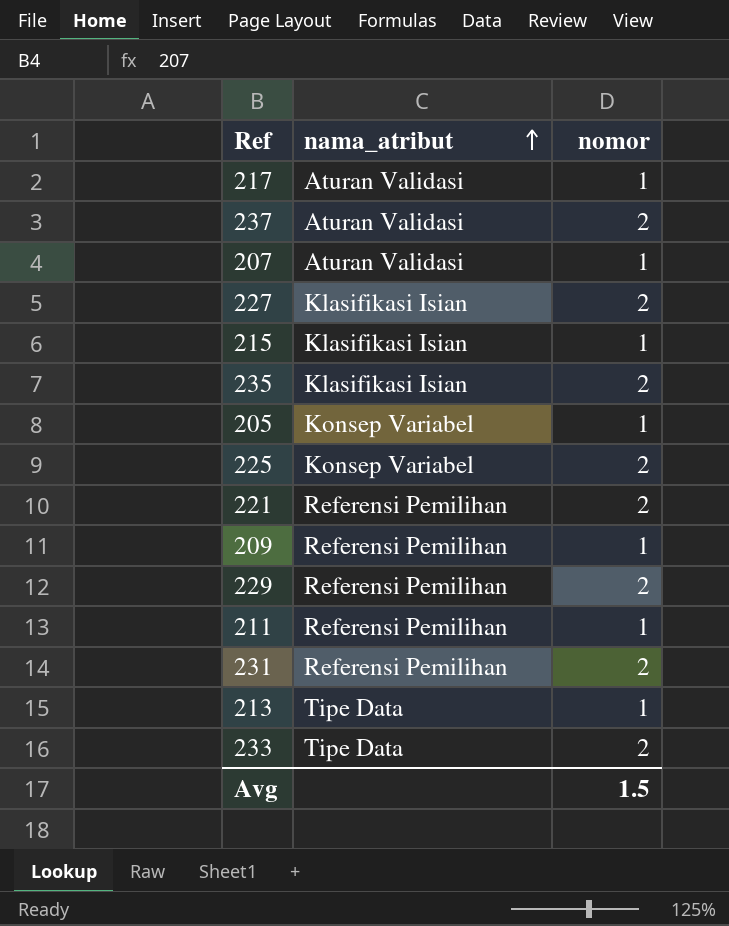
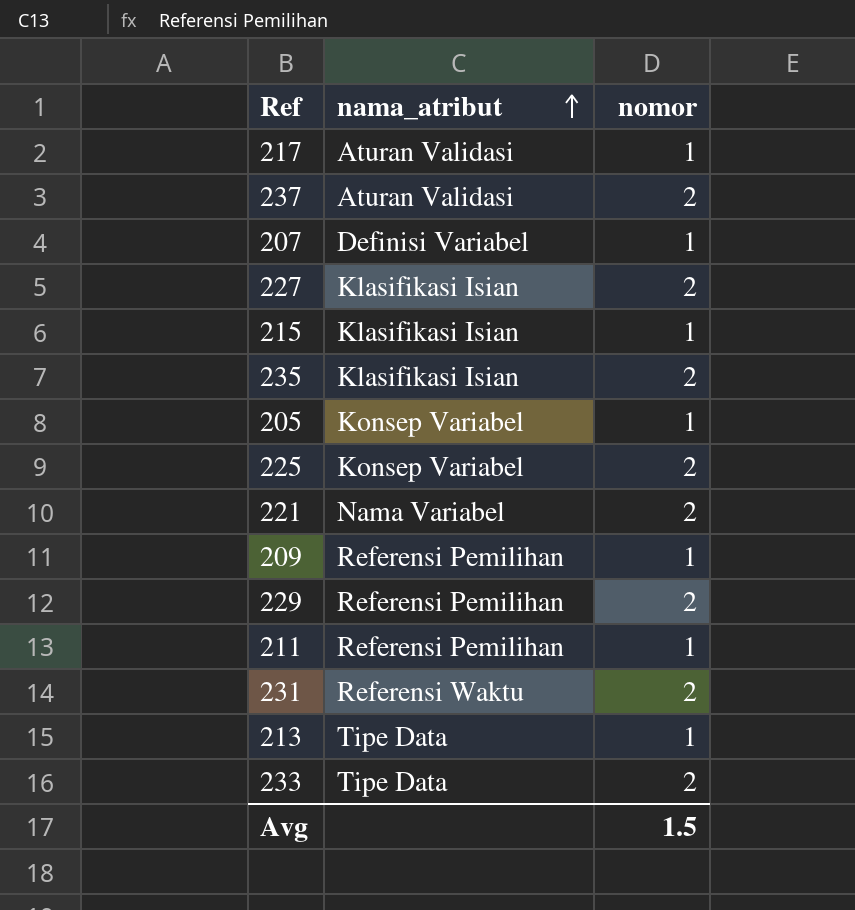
207 | nama_atribut: Aturan Validasi -> Definisi Variabel
221 | nama_atribut: Referensi Pemilihan -> Nama Variabel
231 | nama_atribut: Referensi Pemilihan -> Referensi Waktu

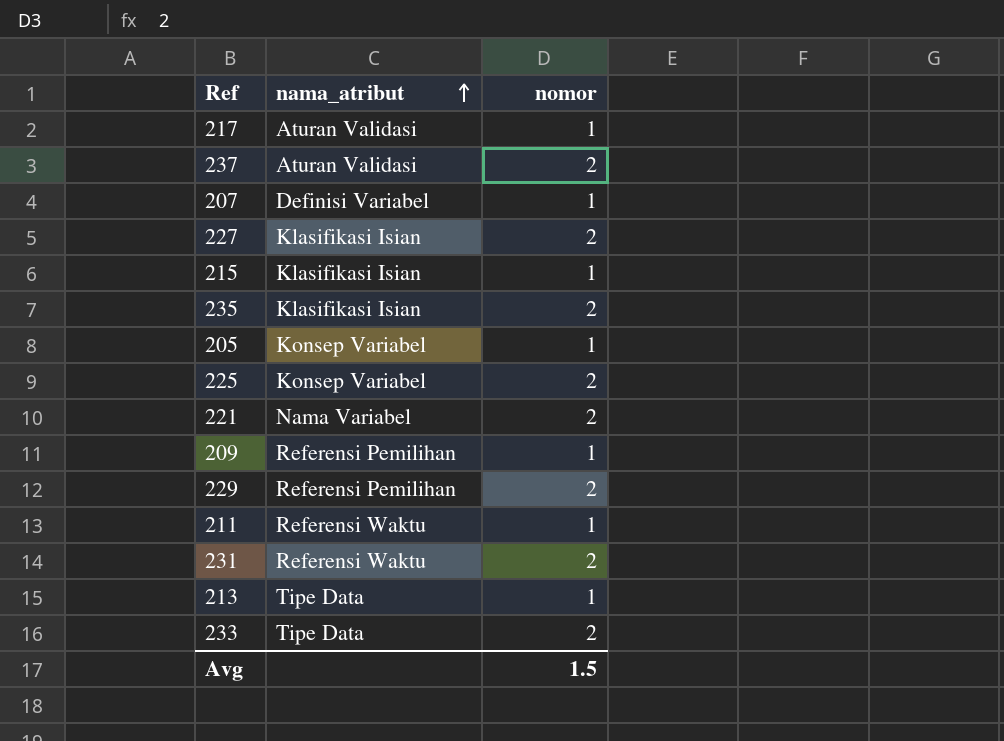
211 | nama_atribut: Referensi Pemilihan -> Referensi Waktu

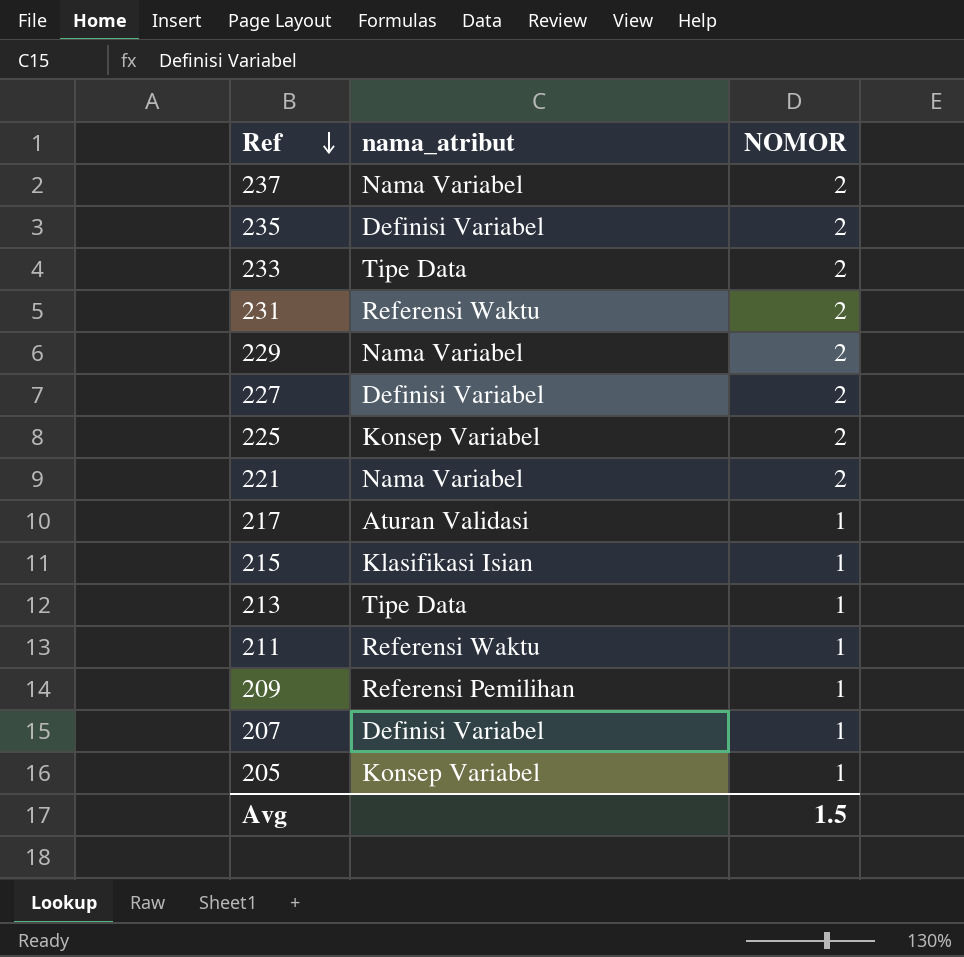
row order: nama_atribut ascending -> Ref descending
column name: nomor -> NOMOR
237 | nama_atribut: Aturan Validasi -> Nama Variabel
235 | nama_atribut: Klasifikasi Isian -> Definisi Variabel
229 | nama_atribut: Referensi Pemilihan -> Nama Variabel
227 | nama_atribut: Klasifikasi Isian -> Definisi Variabel

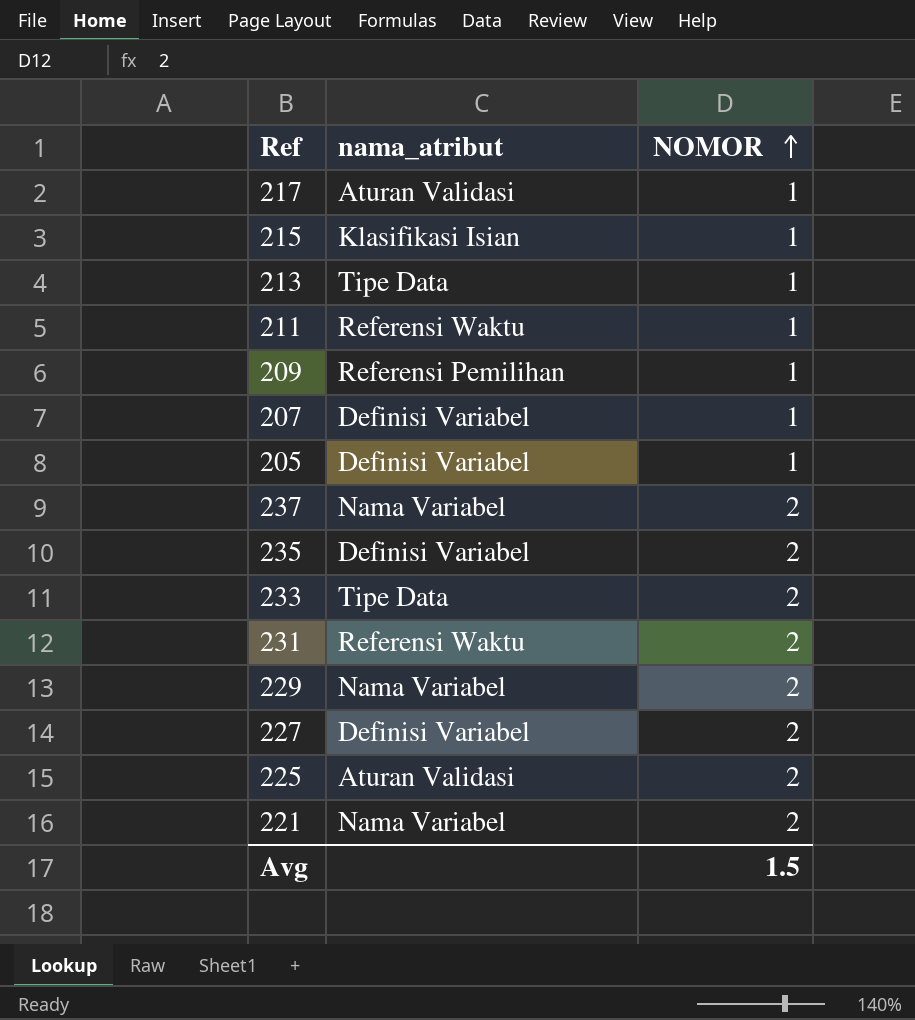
row order: Ref descending -> NOMOR ascending
205 | nama_atribut: Konsep Variabel -> Definisi Variabel
225 | nama_atribut: Konsep Variabel -> Aturan Validasi

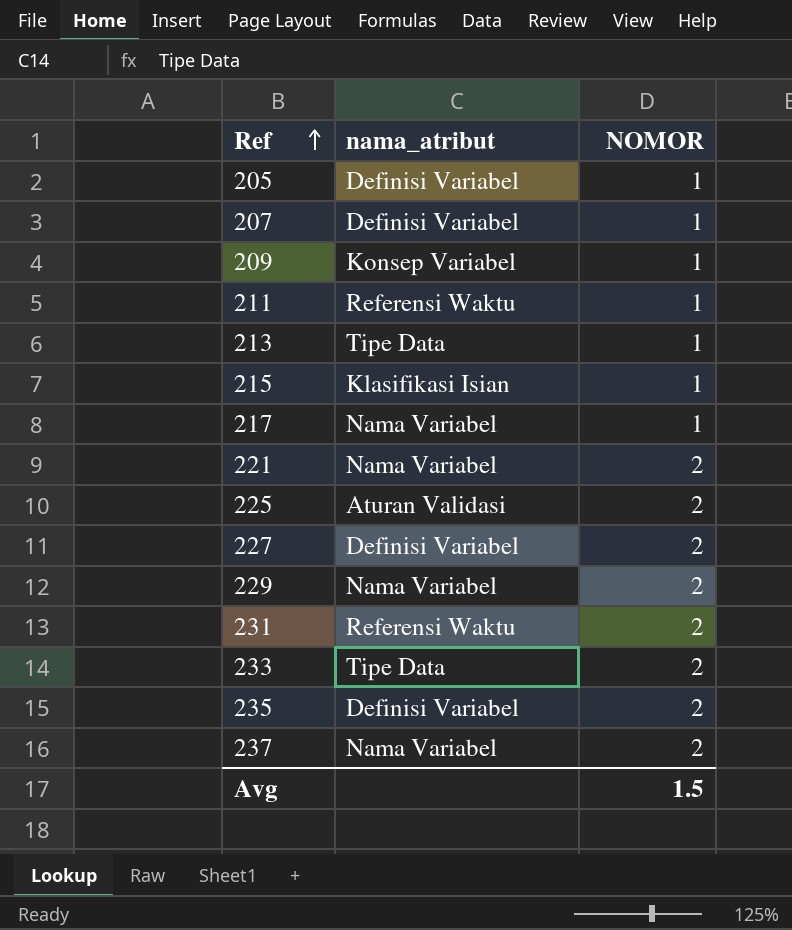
row order: NOMOR ascending -> Ref ascending
209 | nama_atribut: Referensi Pemilihan -> Konsep Variabel
217 | nama_atribut: Aturan Validasi -> Nama Variabel

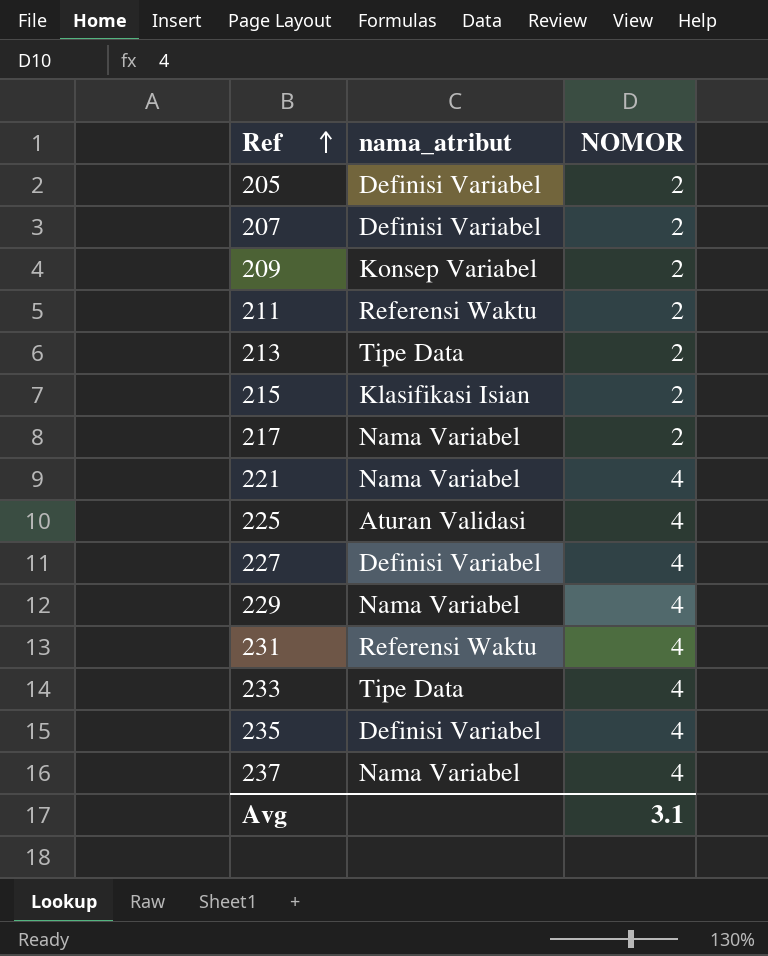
205 | NOMOR: 1 -> 2
207 | NOMOR: 1 -> 2
209 | NOMOR: 1 -> 2
211 | NOMOR: 1 -> 2
213 | NOMOR: 1 -> 2
215 | NOMOR: 1 -> 2
217 | NOMOR: 1 -> 2
221 | NOMOR: 2 -> 4
225 | NOMOR: 2 -> 4
227 | NOMOR: 2 -> 4
229 | NOMOR: 2 -> 4
231 | NOMOR: 2 -> 4
233 | NOMOR: 2 -> 4
235 | NOMOR: 2 -> 4
237 | NOMOR: 2 -> 4
Avg | NOMOR: 1.5 -> 3.1

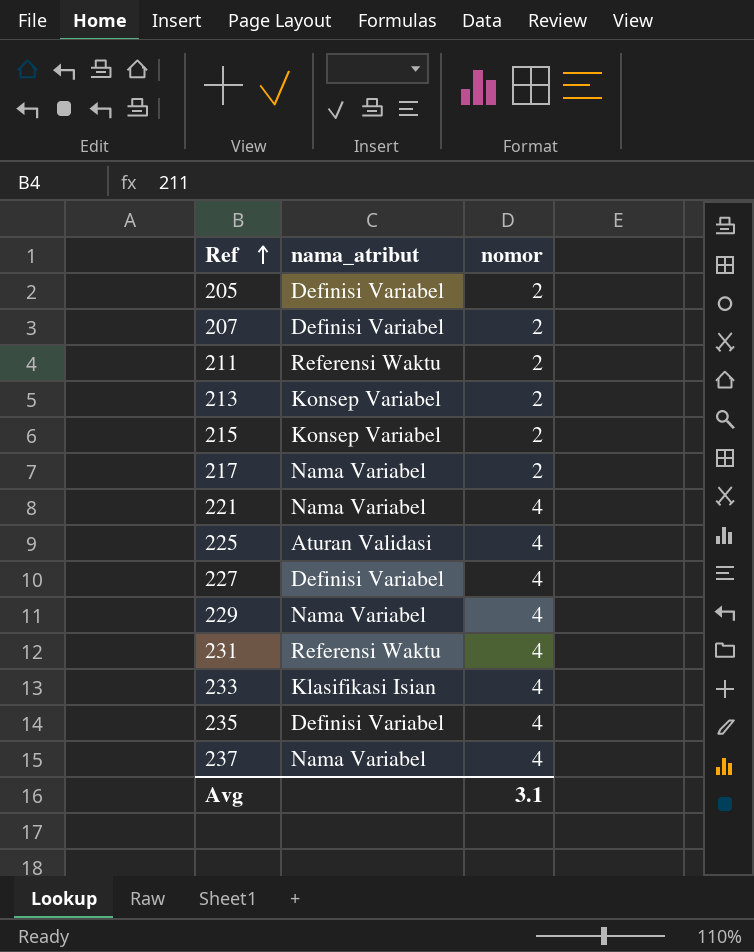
column name: NOMOR -> nomor
row 209: Konsep Variabel | 2 -> none
213 | nama_atribut: Tipe Data -> Konsep Variabel
215 | nama_atribut: Klasifikasi Isian -> Konsep Variabel
233 | nama_atribut: Tipe Data -> Klasifikasi Isian

